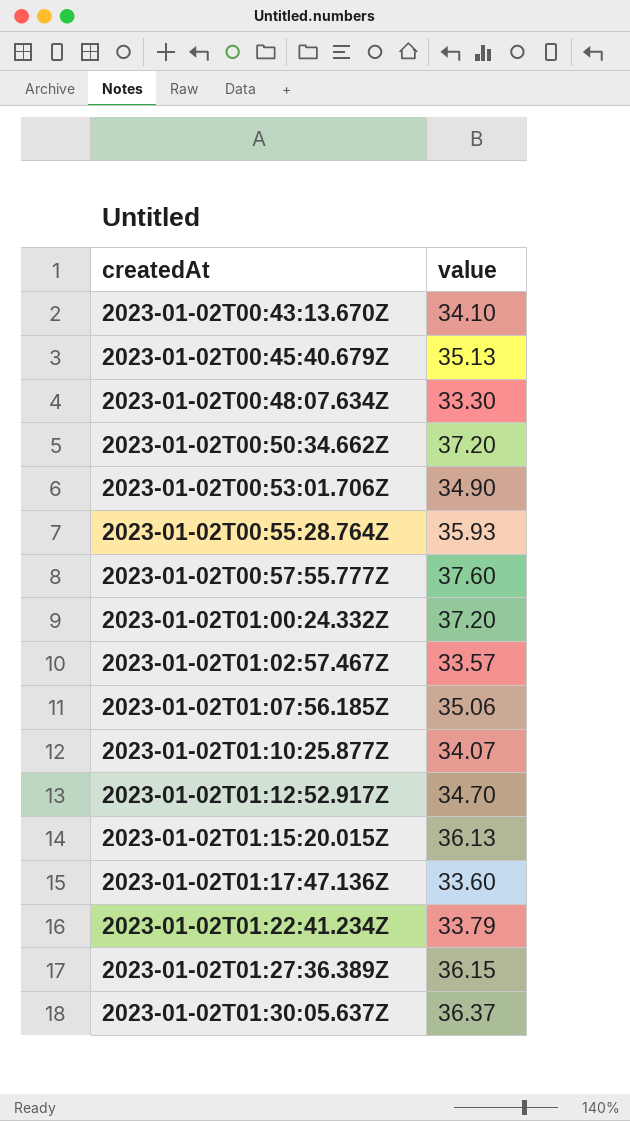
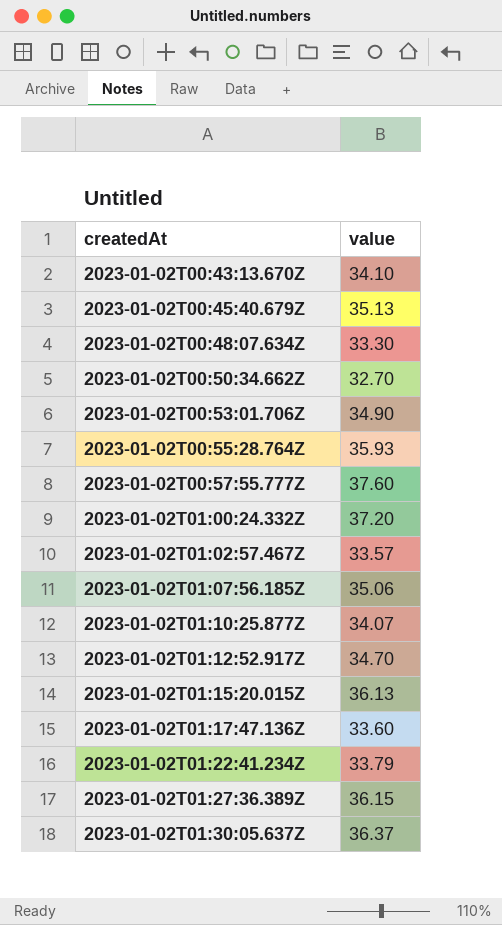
2023-01-02T00:50:34.662Z | value: 37.20 -> 32.70

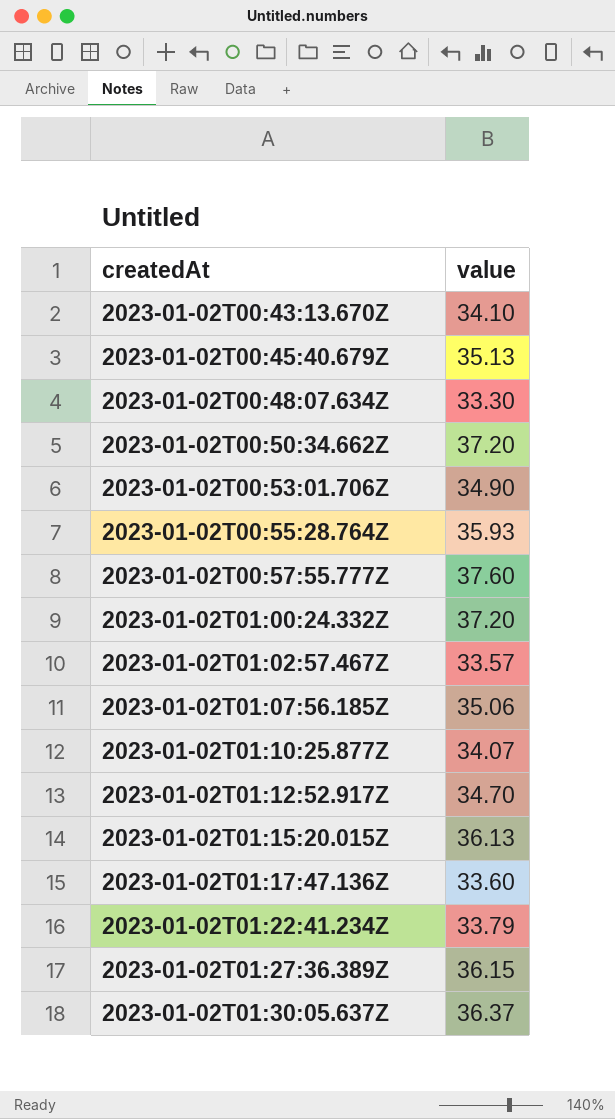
2023-01-02T00:50:34.662Z | value: 32.70 -> 37.20

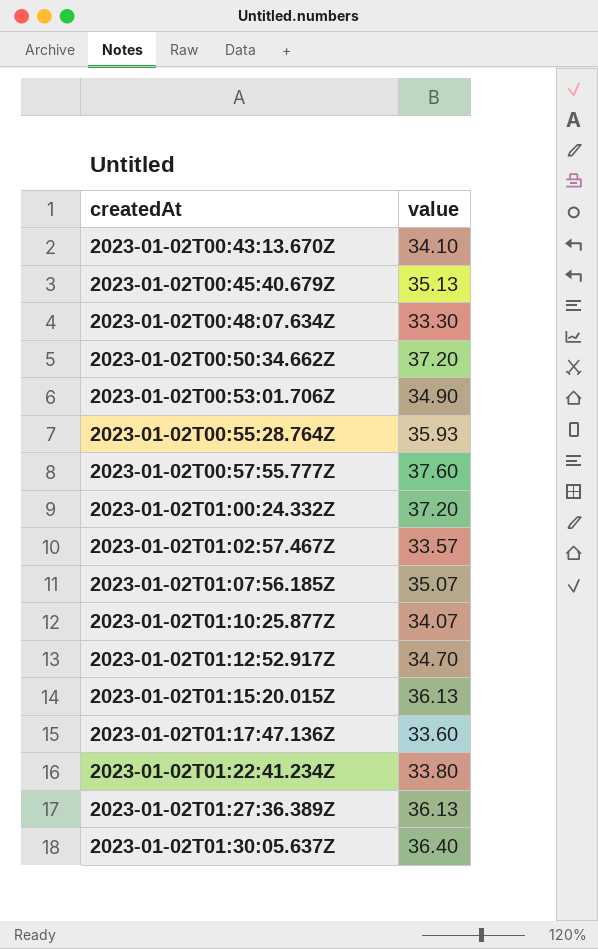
2023-01-02T01:07:56.185Z | value: 35.06 -> 35.07
2023-01-02T01:22:41.234Z | value: 33.79 -> 33.80
2023-01-02T01:27:36.389Z | value: 36.15 -> 36.13
2023-01-02T01:30:05.637Z | value: 36.37 -> 36.40

